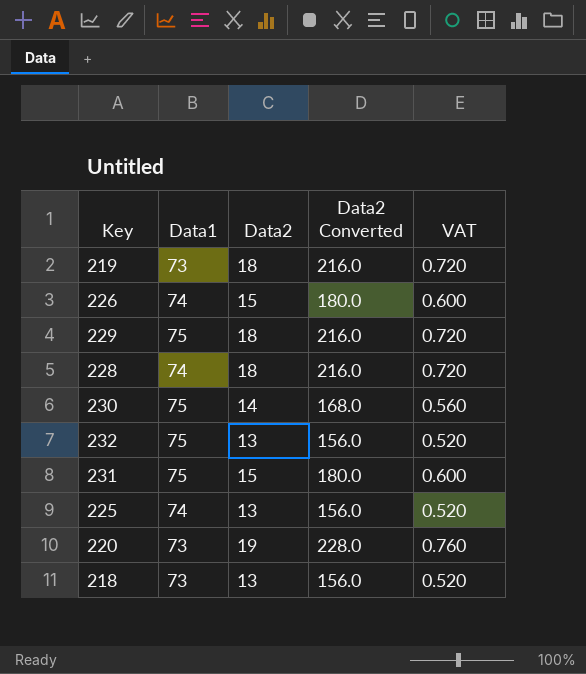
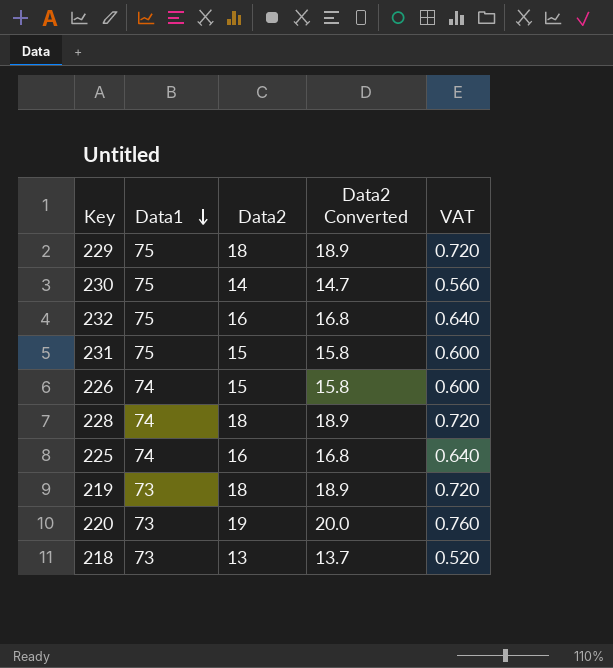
row order: none -> Data1 descending
column Data2 Converted | formula: [Data2] * 12 -> [Data2] * 1.05
232 | Data2: 13 -> 16
232 | VAT: 0.520 -> 0.640
225 | Data2: 13 -> 16
225 | VAT: 0.520 -> 0.640

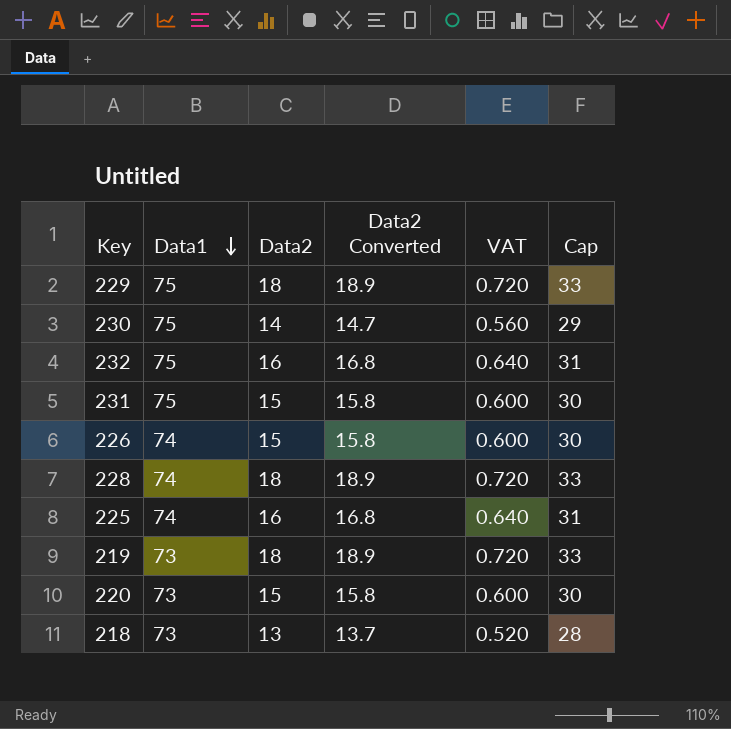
column Cap | formula: none -> [Data2] + 15
220 | Data2: 19 -> 15
220 | Data2 Converted: 20.0 -> 15.8
220 | VAT: 0.760 -> 0.600

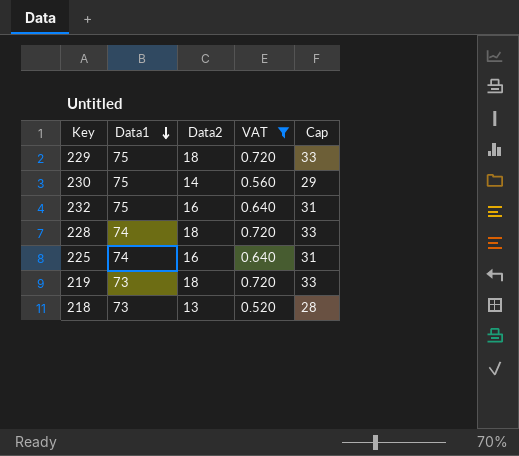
filter: none -> VAT != 0.600
column Data2 Converted | formula: [Data2] * 1.05 -> none

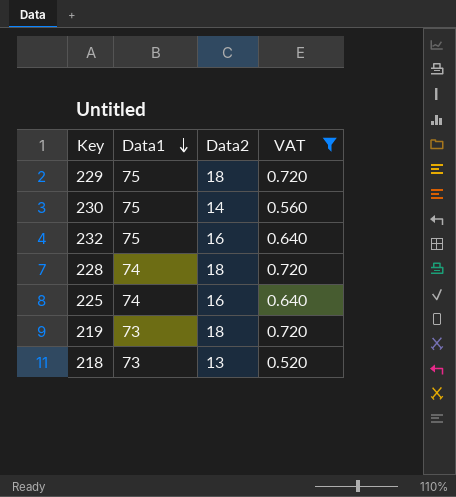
column Cap | formula: [Data2] + 15 -> none

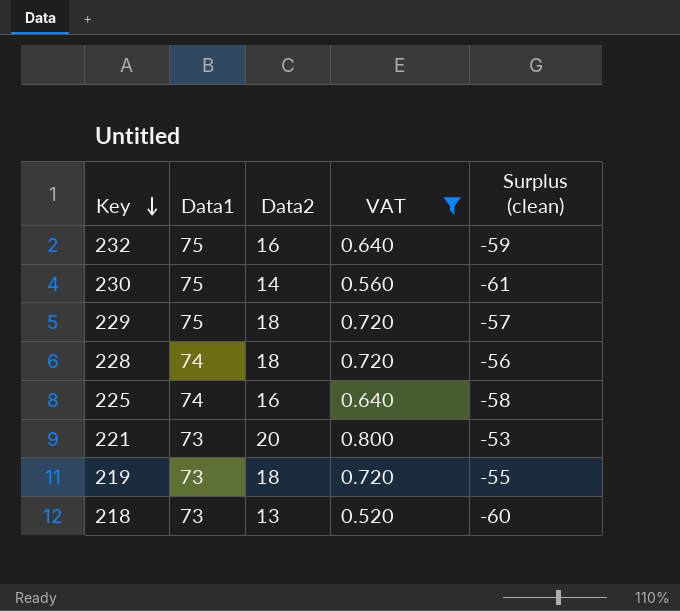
row order: Data1 descending -> Key descending
column Surplus (clean) | formula: none -> [Data2] - [Data1]
row 221: none -> 73 | 20 | 0.800 | -53

